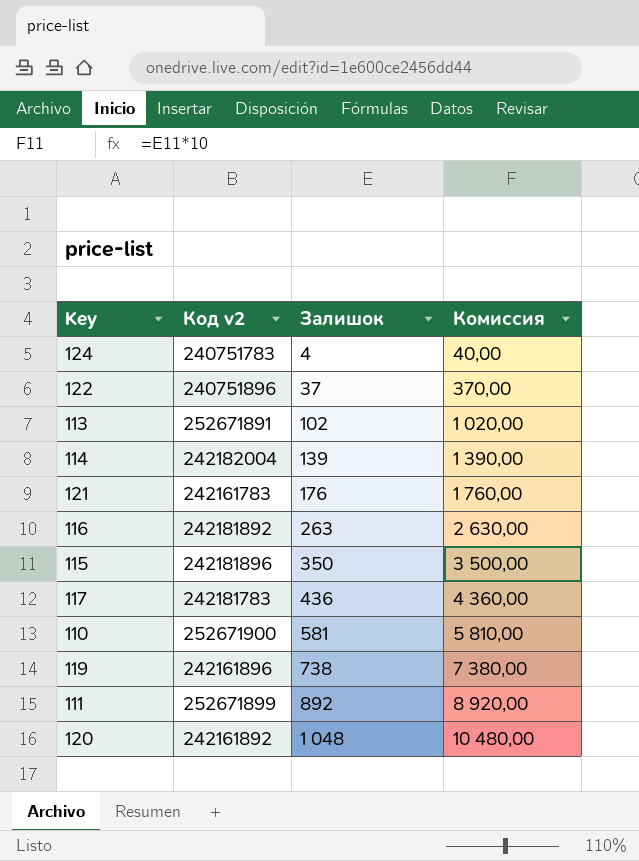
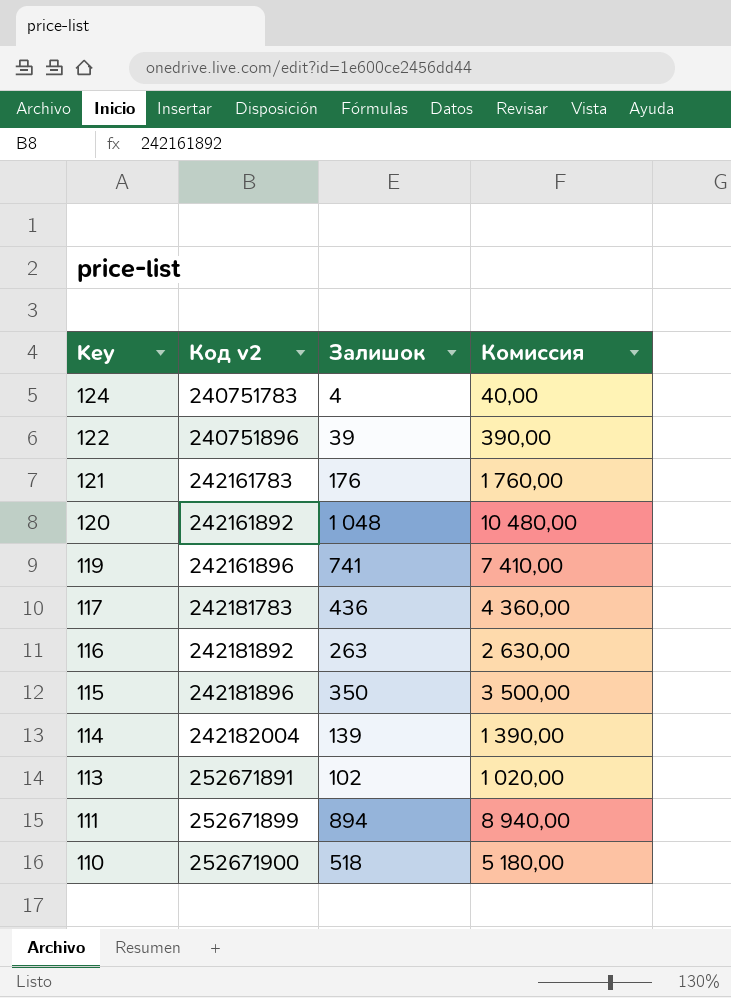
row order: Залишок ascending -> Key descending
122 | Залишок: 37 -> 39
122 | Комиссия: 370,00 -> 390,00
119 | Залишок: 738 -> 741
119 | Комиссия: 7 380,00 -> 7 410,00
111 | Залишок: 892 -> 894
111 | Комиссия: 8 920,00 -> 8 940,00
110 | Залишок: 581 -> 518
110 | Комиссия: 5 810,00 -> 5 180,00

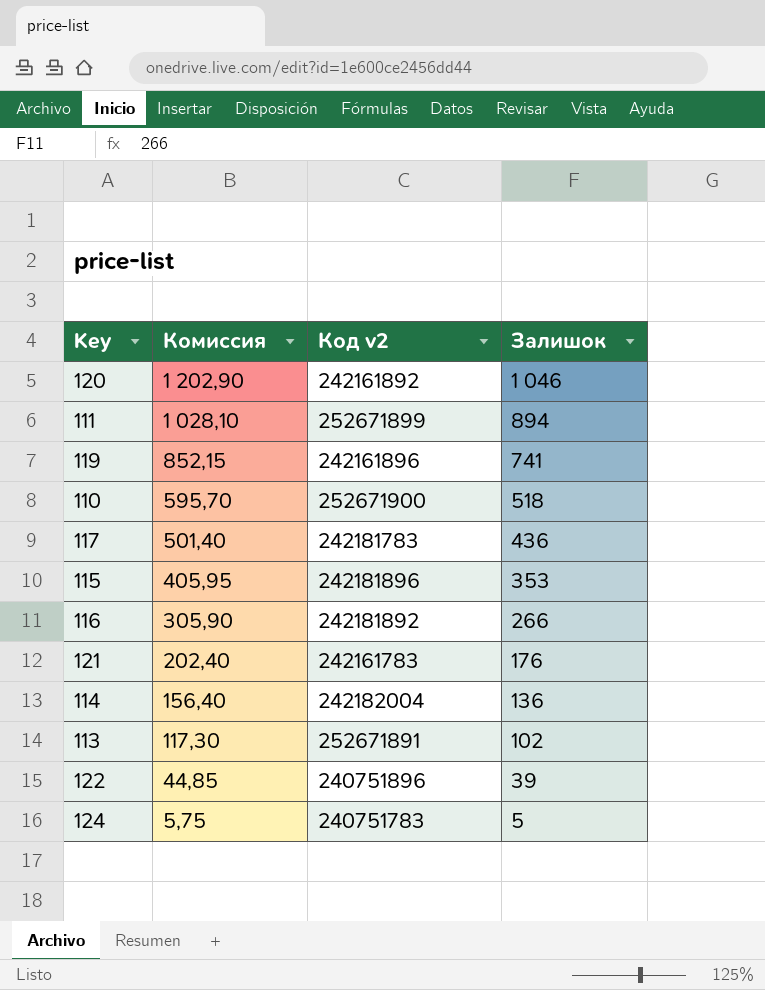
row order: Key descending -> Комиссия descending
column Комиссия | formula: [Залишок] * 10 -> [Залишок] * 1,15
column Комиссия | position: 4 -> 2
120 | Залишок: 1 048 -> 1 046
115 | Залишок: 350 -> 353
116 | Залишок: 263 -> 266
114 | Залишок: 139 -> 136
124 | Залишок: 4 -> 5

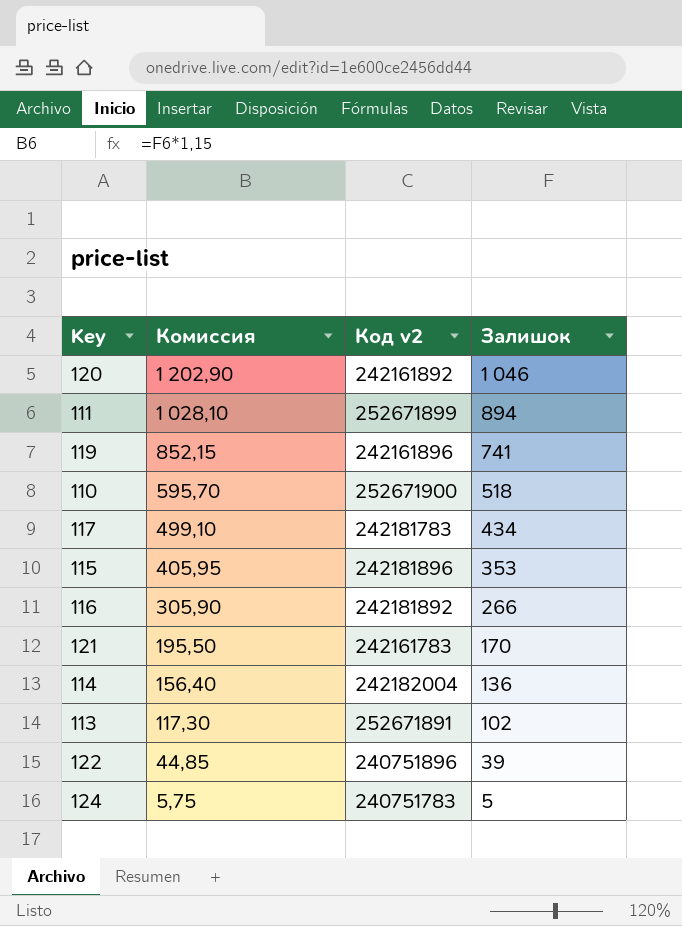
117 | Комиссия: 501,40 -> 499,10
117 | Залишок: 436 -> 434
121 | Комиссия: 202,40 -> 195,50
121 | Залишок: 176 -> 170

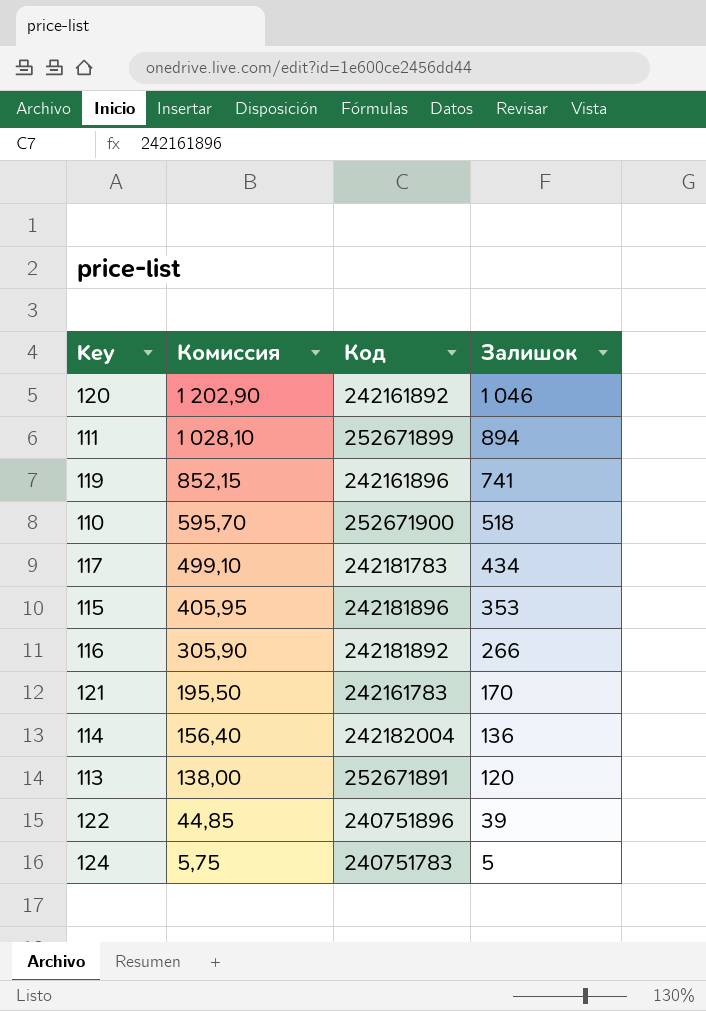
column name: Код v2 -> Код
113 | Комиссия: 117,30 -> 138,00
113 | Залишок: 102 -> 120

